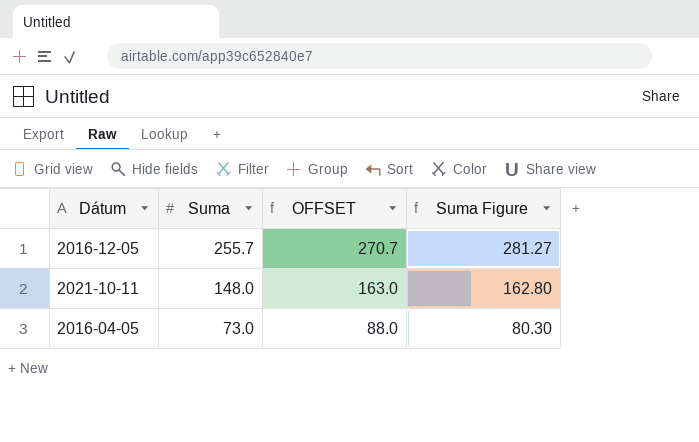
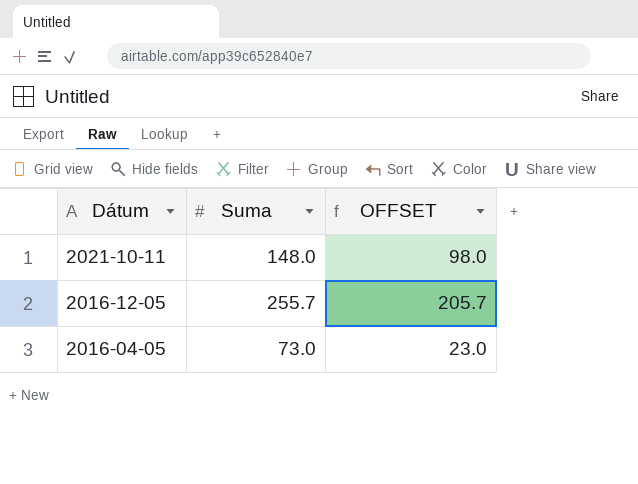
row order: Suma descending -> Dátum descending
column Suma Figure | formula: [Suma] * 1.1 -> none
column OFFSET | formula: [Suma] + 15 -> [Suma] - 50

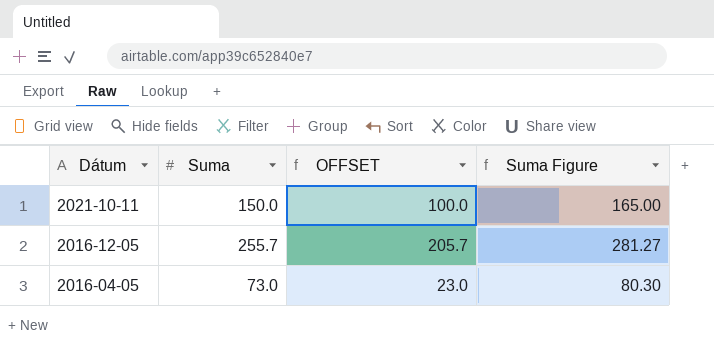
column Suma Figure | formula: none -> [Suma] * 1.1
2021-10-11 | Suma: 148.0 -> 150.0
2021-10-11 | OFFSET: 98.0 -> 100.0

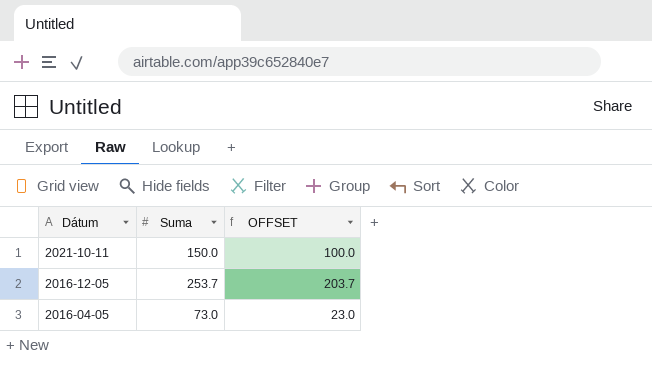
column Suma Figure | formula: [Suma] * 1.1 -> none
2016-12-05 | Suma: 255.7 -> 253.7
2016-12-05 | OFFSET: 205.7 -> 203.7

